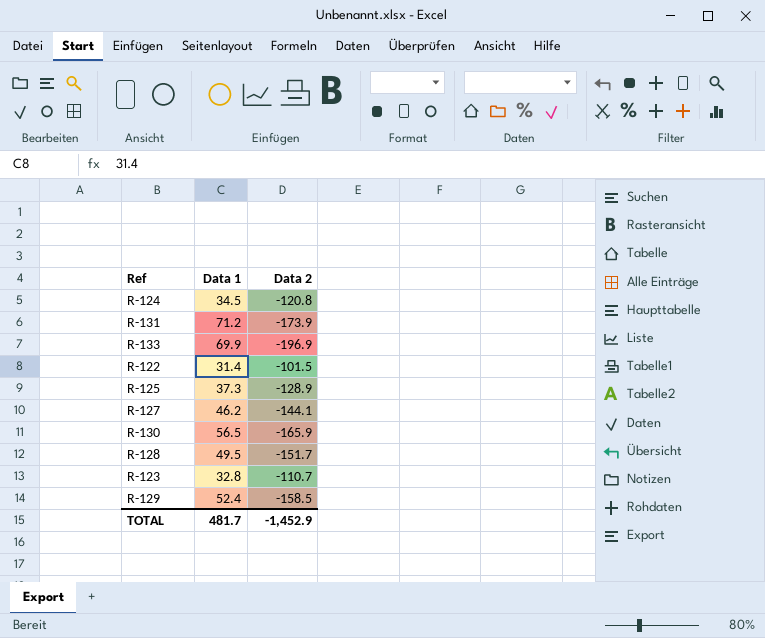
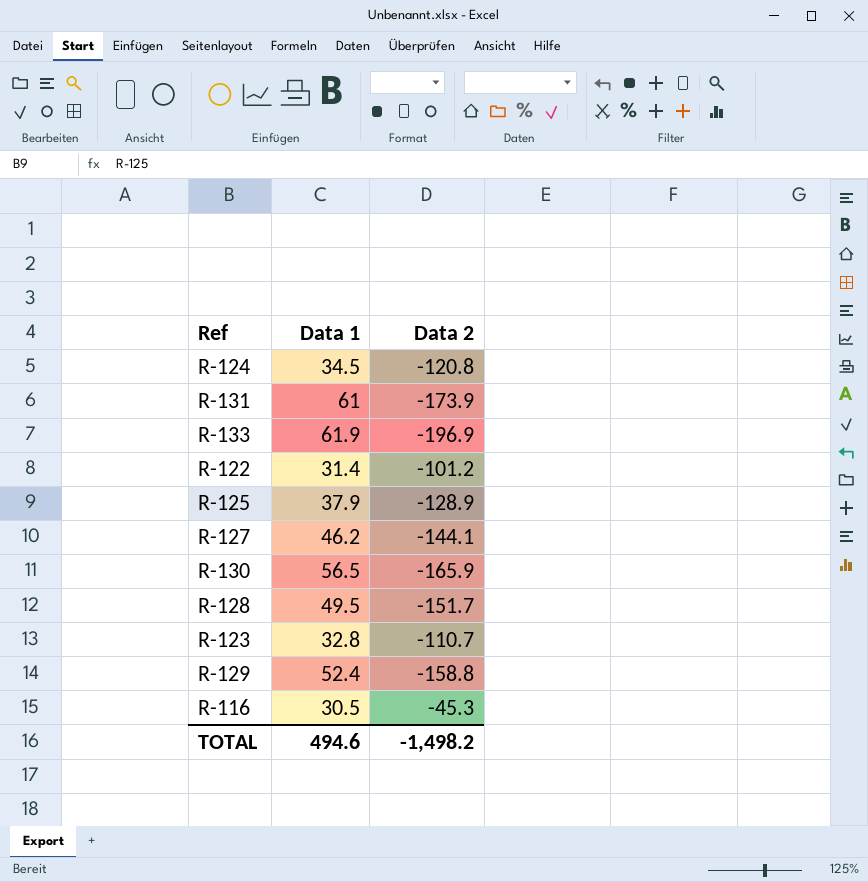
R-131 | Data 1: 71.2 -> 61
R-133 | Data 1: 69.9 -> 61.9
R-122 | Data 2: -101.5 -> -101.2
R-125 | Data 1: 37.3 -> 37.9
R-129 | Data 2: -158.5 -> -158.8
row R-116: none -> 30.5 | -45.3
TOTAL | Data 1: 481.7 -> 494.6
TOTAL | Data 2: -1,452.9 -> -1,498.2

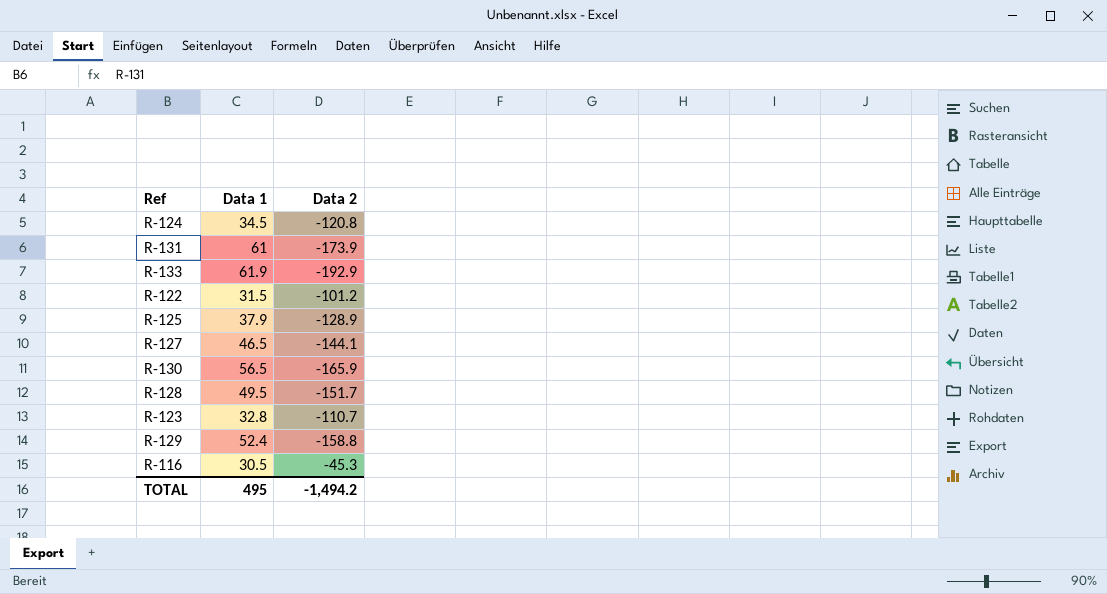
R-133 | Data 2: -196.9 -> -192.9
R-122 | Data 1: 31.4 -> 31.5
R-127 | Data 1: 46.2 -> 46.5
TOTAL | Data 1: 494.6 -> 495
TOTAL | Data 2: -1,498.2 -> -1,494.2

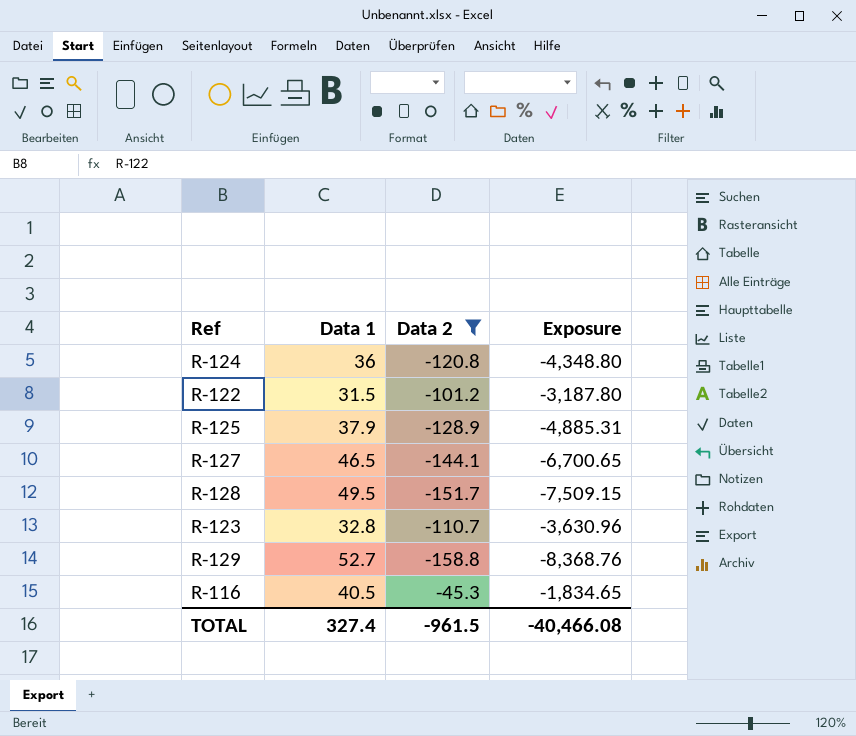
filter: none -> Data 2 >= -158.8
column Exposure | formula: none -> [Data 1] * [Data 2]
R-124 | Data 1: 34.5 -> 36
R-129 | Data 1: 52.4 -> 52.7
R-116 | Data 1: 30.5 -> 40.5
TOTAL | Data 1: 495 -> 327.4
TOTAL | Data 2: -1,494.2 -> -961.5

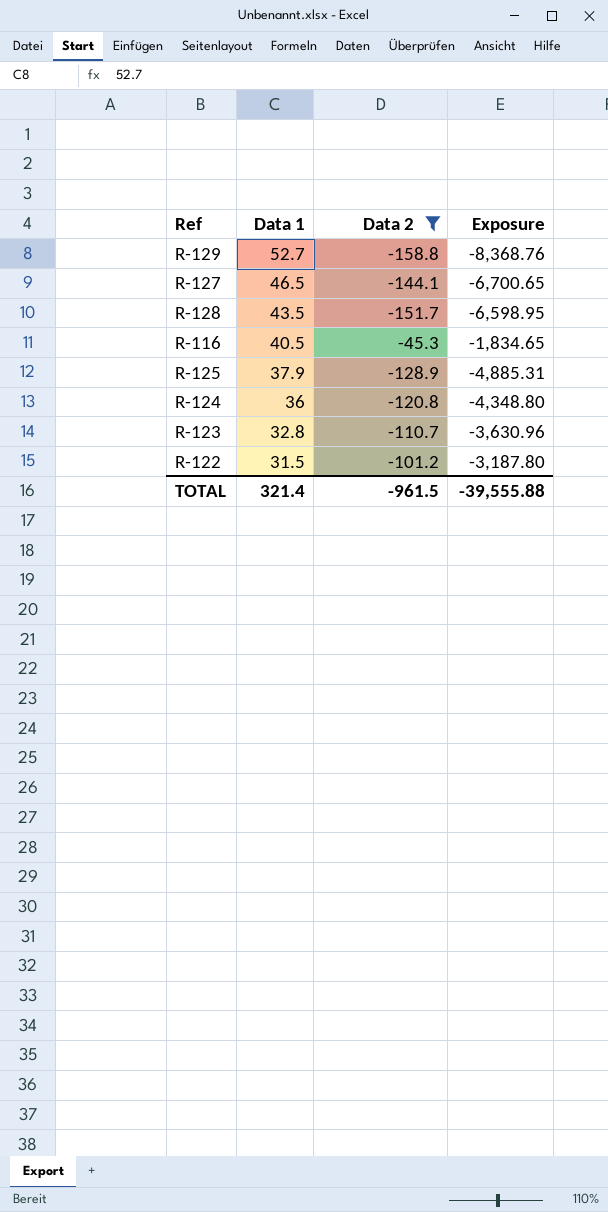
row order: none -> Data 1 descending
R-128 | Data 1: 49.5 -> 43.5
R-128 | Exposure: -7,509.15 -> -6,598.95
TOTAL | Data 1: 327.4 -> 321.4
TOTAL | Exposure: -40,466.08 -> -39,555.88

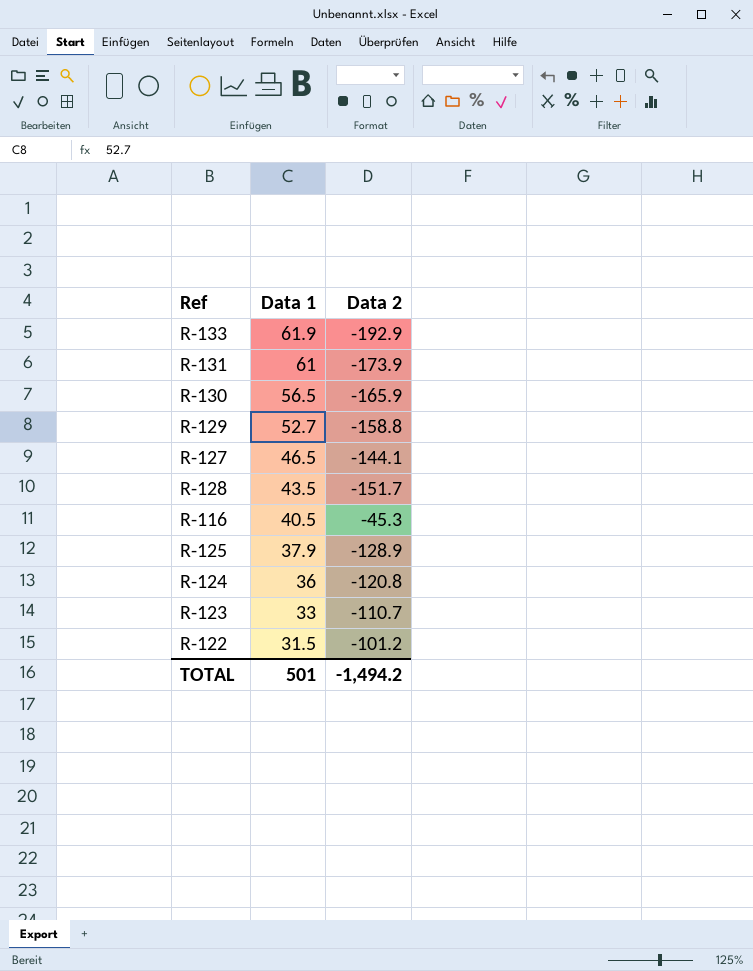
filter: Data 2 >= -158.8 -> none
column Exposure | formula: [Data 1] * [Data 2] -> none
R-123 | Data 1: 32.8 -> 33
TOTAL | Data 1: 321.4 -> 501
TOTAL | Data 2: -961.5 -> -1,494.2

